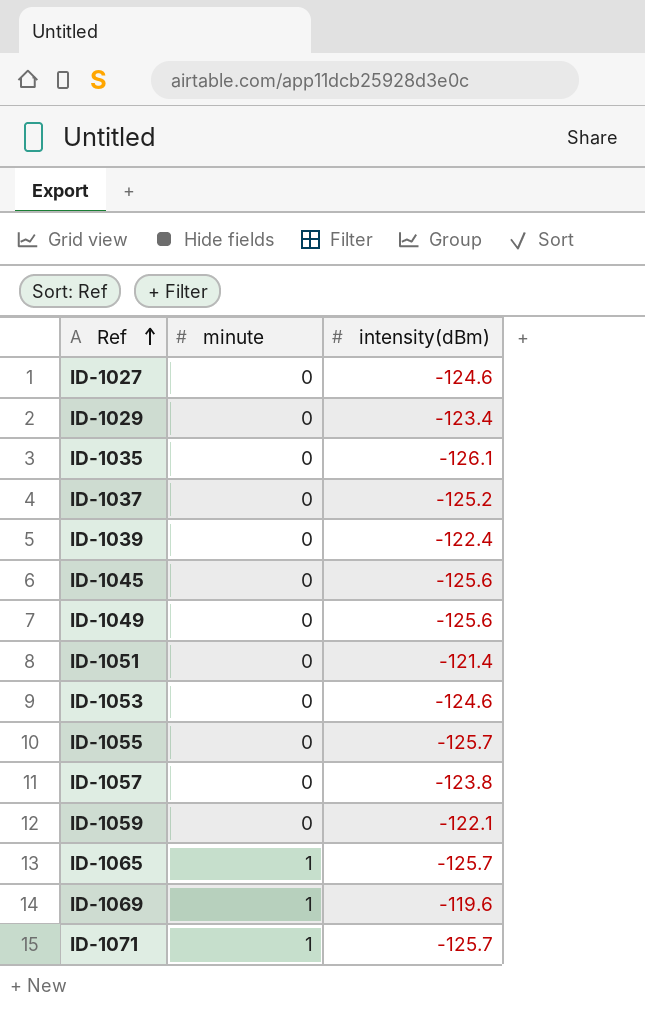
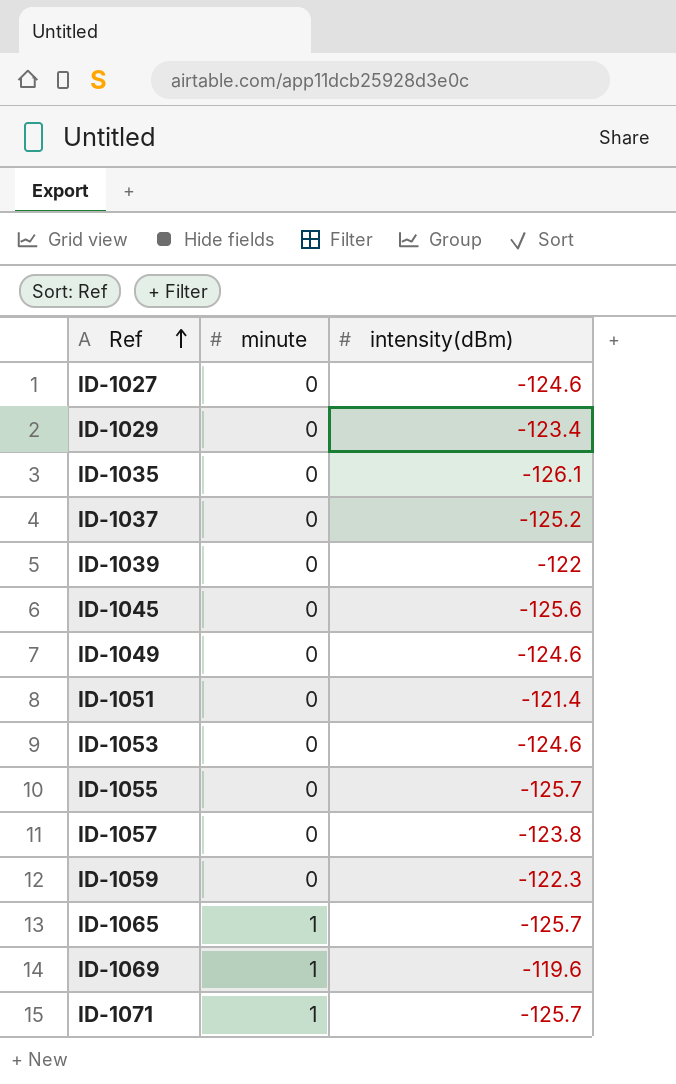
ID-1039 | intensity(dBm): -122.4 -> -122
ID-1049 | intensity(dBm): -125.6 -> -124.6
ID-1059 | intensity(dBm): -122.1 -> -122.3

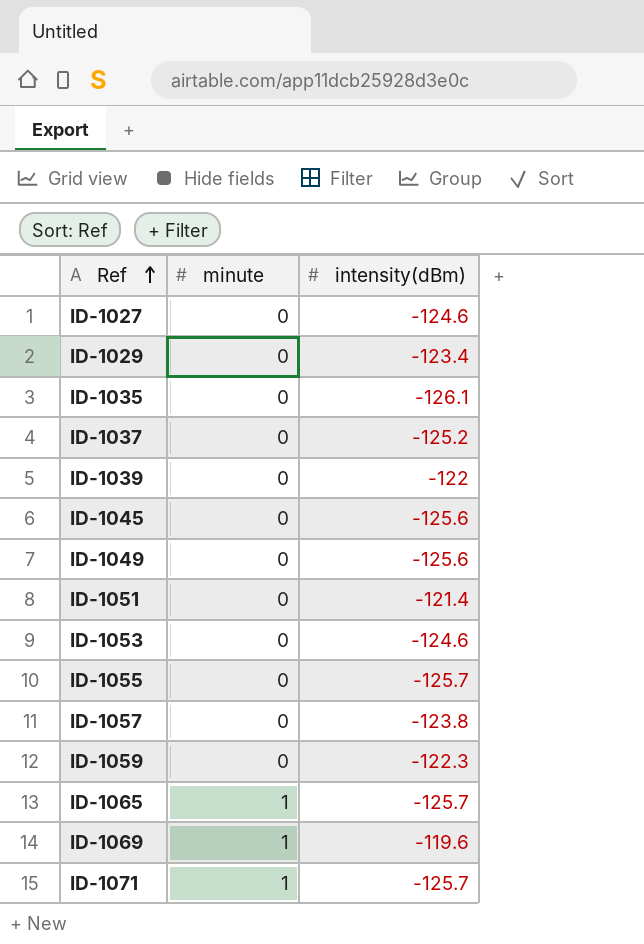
ID-1049 | intensity(dBm): -124.6 -> -125.6

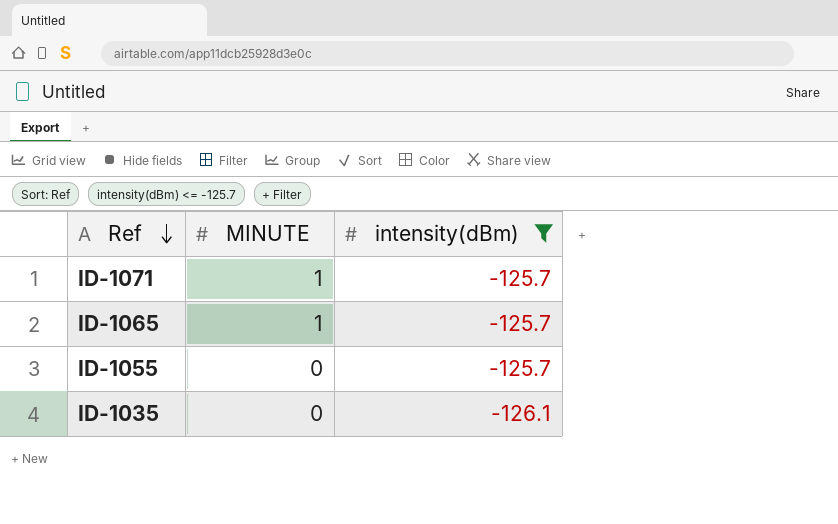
filter: none -> intensity(dBm) <= -125.7
row order: Ref ascending -> Ref descending
column name: minute -> MINUTE

